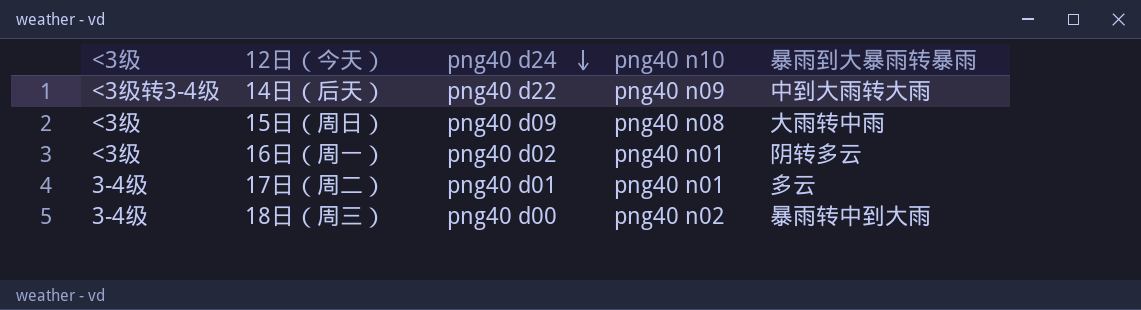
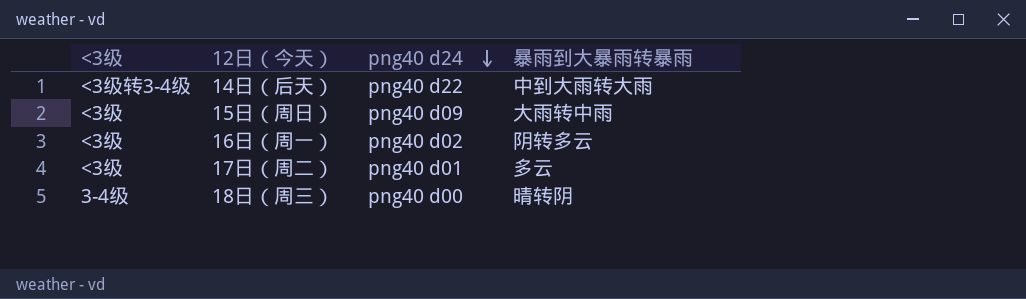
column png40 n10 | position: 4 -> none
17日（周二） | <3级: 3-4级 -> <3级
18日（周三） | 暴雨到大暴雨转暴雨: 暴雨转中到大雨 -> 晴转阴

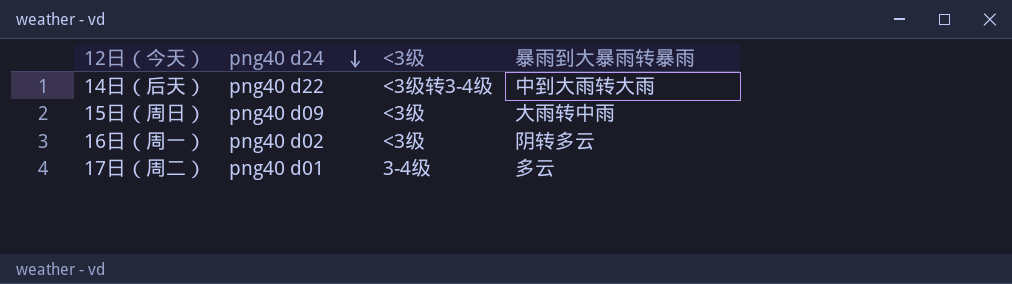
column <3级 | position: 1 -> 3
row 18日（周三）: 3-4级 | png40 d00 | 晴转阴 -> none
17日（周二） | <3级: <3级 -> 3-4级

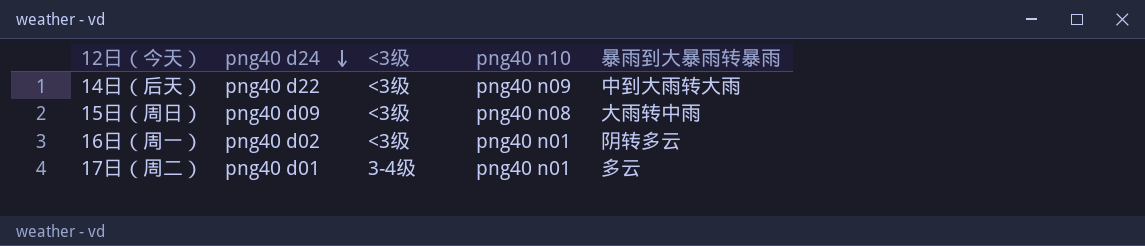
column png40 n10 | position: none -> 4
14日（后天） | <3级: <3级转3-4级 -> <3级

